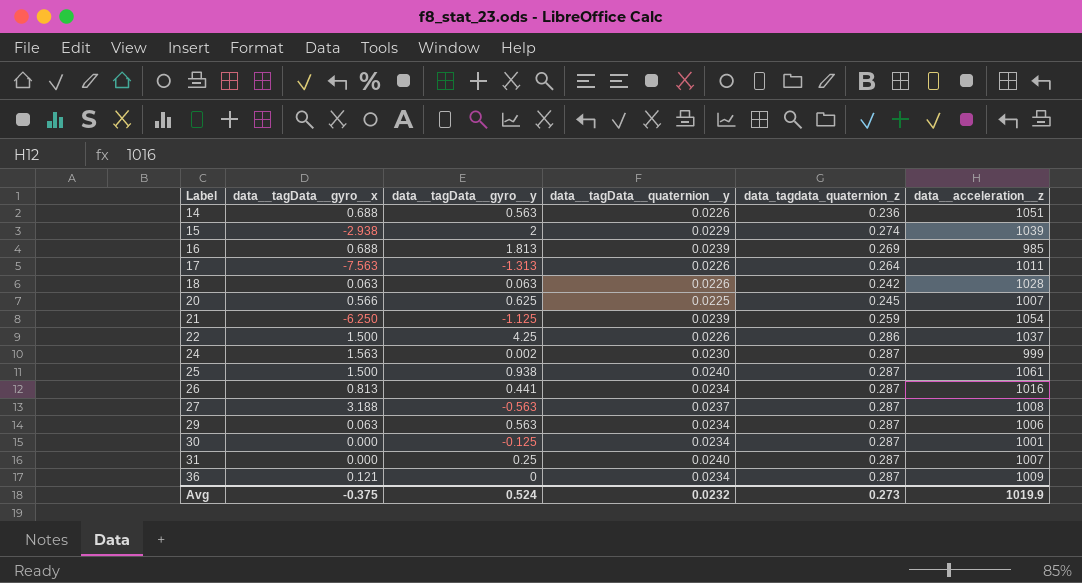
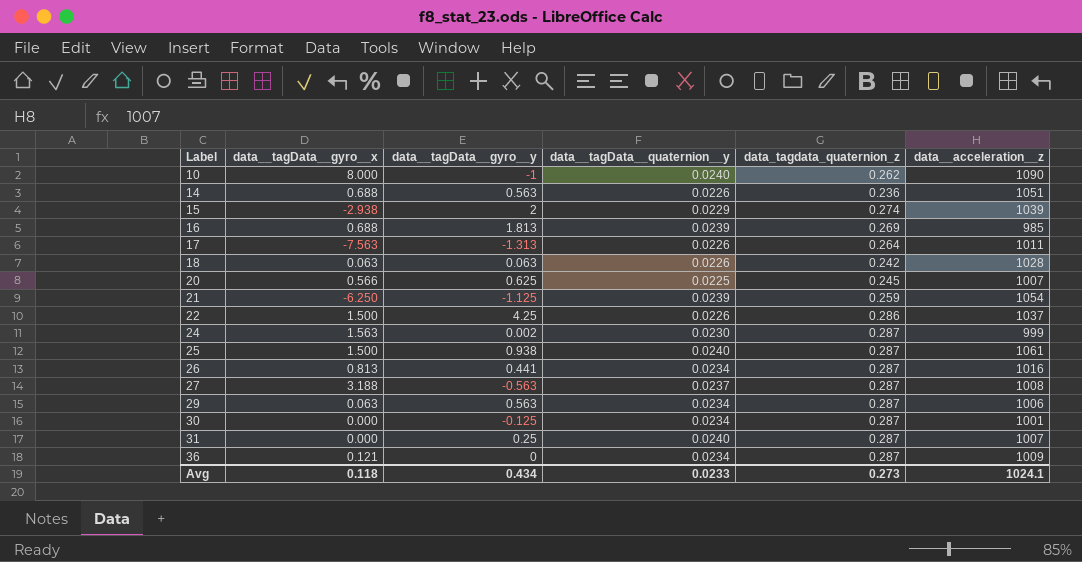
row 10: none -> 8.000 | -1 | 0.0240 | 0.262 | 1090
Avg | data__tagData__gyro__x: -0.375 -> 0.118
Avg | data__tagData__gyro__y: 0.524 -> 0.434
Avg | data__tagData__quaternion__y: 0.0232 -> 0.0233
Avg | data__acceleration__z: 1019.9 -> 1024.1

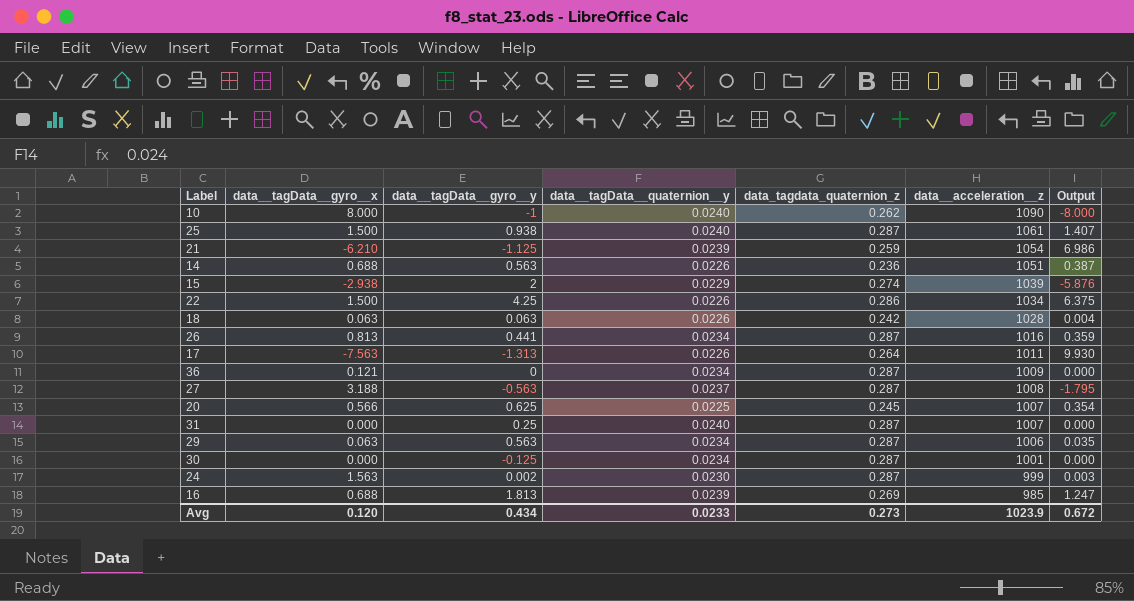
row order: Label ascending -> data__acceleration__z descending
column Output | formula: none -> [data__tagData__gyro__x] * [data__tagData__gyro__y]
21 | data__tagData__gyro__x: -6.250 -> -6.210
22 | data__acceleration__z: 1037 -> 1034
Avg | data__tagData__gyro__x: 0.118 -> 0.120
Avg | data__acceleration__z: 1024.1 -> 1023.9

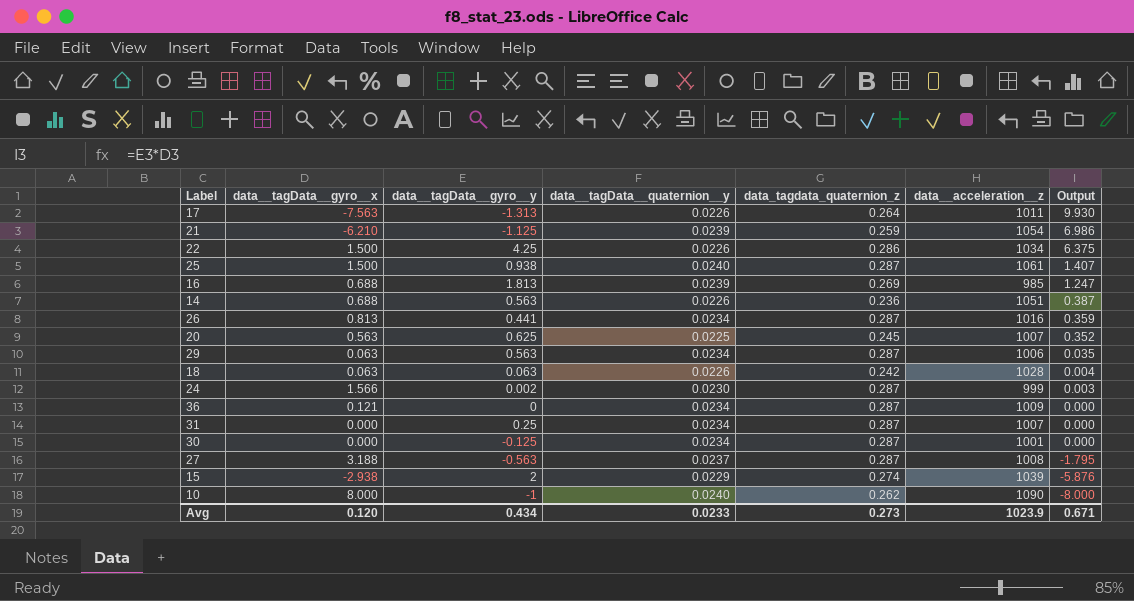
row order: data__acceleration__z descending -> Output descending
20 | data__tagData__gyro__x: 0.566 -> 0.563
20 | Output: 0.354 -> 0.352
24 | data__tagData__gyro__x: 1.563 -> 1.566
31 | data__tagData__quaternion__y: 0.0240 -> 0.0234
Avg | Output: 0.672 -> 0.671

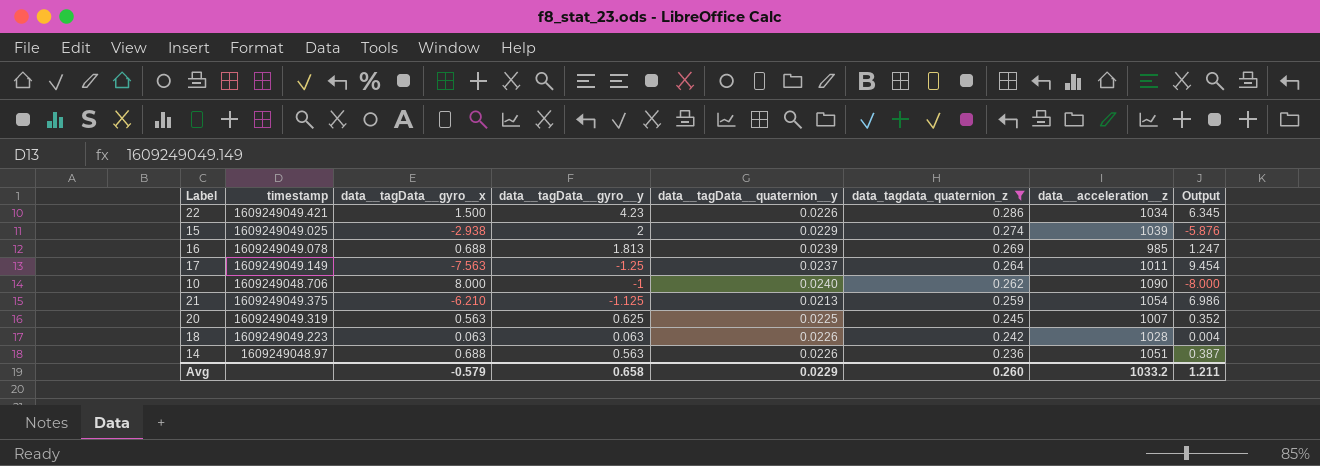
filter: none -> data_tagdata_quaternion_z != 0.287
row order: Output descending -> data_tagdata_quaternion_z descending
column timestamp | position: none -> 2
22 | data__tagData__gyro__y: 4.25 -> 4.23
22 | Output: 6.375 -> 6.345
17 | data__tagData__gyro__y: -1.313 -> -1.25
17 | data__tagData__quaternion__y: 0.0226 -> 0.0237
17 | Output: 9.930 -> 9.454
21 | data__tagData__quaternion__y: 0.0239 -> 0.0213
Avg | data__tagData__gyro__x: 0.120 -> -0.579
Avg | data__tagData__gyro__y: 0.434 -> 0.658
Avg | data__tagData__quaternion__y: 0.0233 -> 0.0229
Avg | data_tagdata_quaternion_z: 0.273 -> 0.260
Avg | data__acceleration__z: 1023.9 -> 1033.2
Avg | Output: 0.671 -> 1.211

